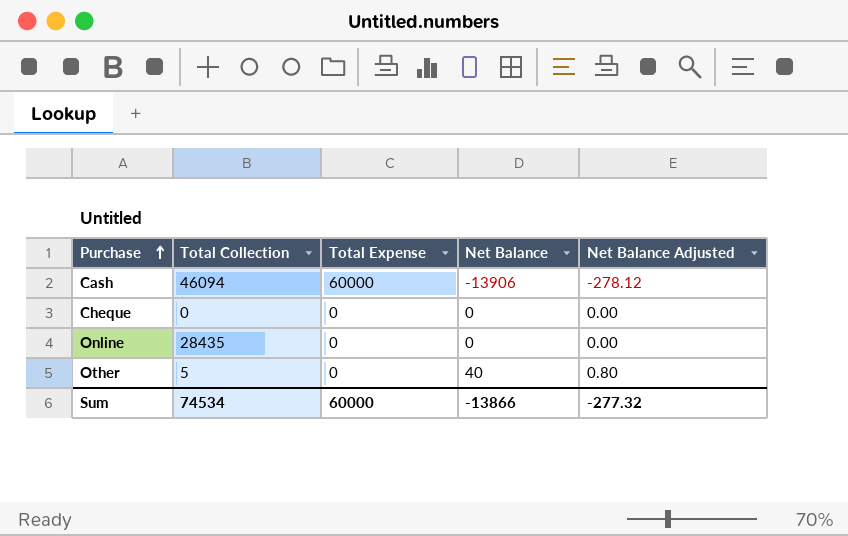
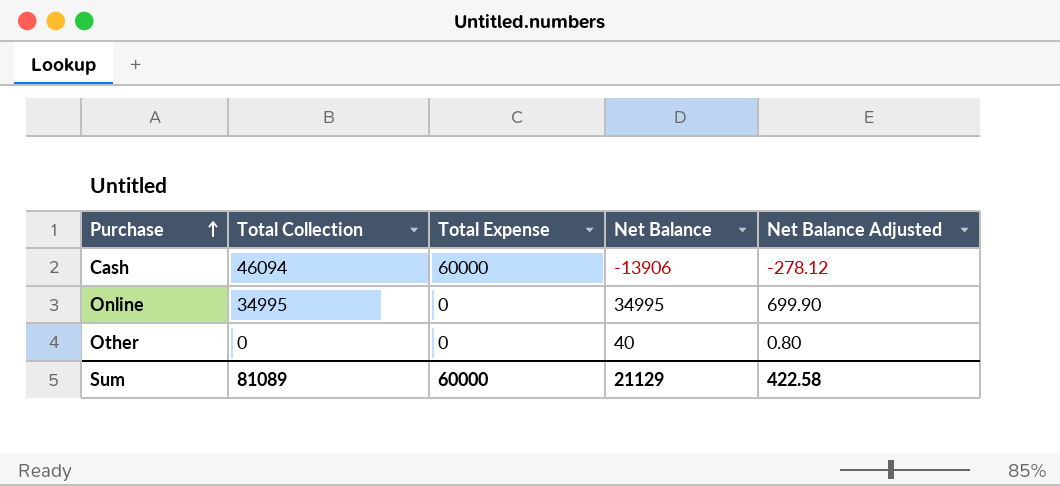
row Cheque: 0 | 0 | 0 | 0.00 -> none
Online | Total Collection: 28435 -> 34995
Online | Net Balance: 0 -> 34995
Online | Net Balance Adjusted: 0.00 -> 699.90
Other | Total Collection: 5 -> 0
Sum | Total Collection: 74534 -> 81089
Sum | Net Balance: -13866 -> 21129
Sum | Net Balance Adjusted: -277.32 -> 422.58

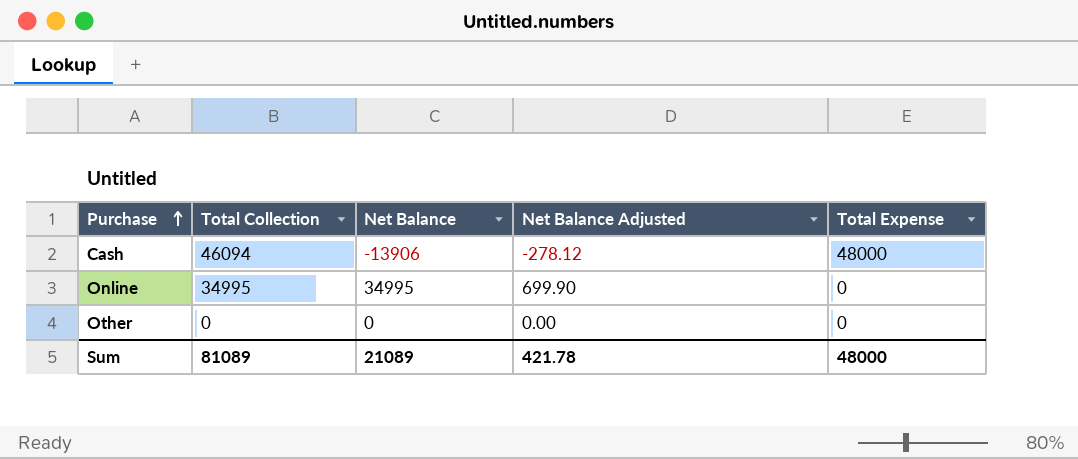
column Total Expense | position: 3 -> 5
Cash | Total Expense: 60000 -> 48000
Other | Net Balance: 40 -> 0
Other | Net Balance Adjusted: 0.80 -> 0.00
Sum | Net Balance: 21129 -> 21089
Sum | Net Balance Adjusted: 422.58 -> 421.78
Sum | Total Expense: 60000 -> 48000

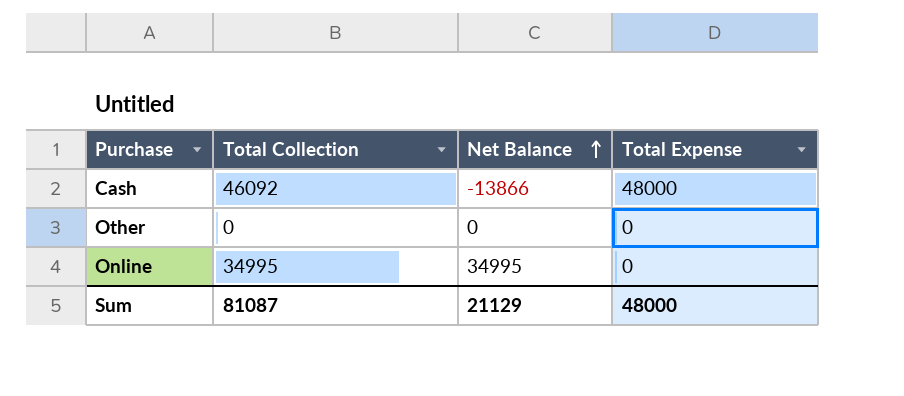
row order: Purchase ascending -> Net Balance ascending
column Net Balance Adjusted | formula: [Net Balance] * 0.02 -> none
Cash | Total Collection: 46094 -> 46092
Cash | Net Balance: -13906 -> -13866
Sum | Total Collection: 81089 -> 81087
Sum | Net Balance: 21089 -> 21129

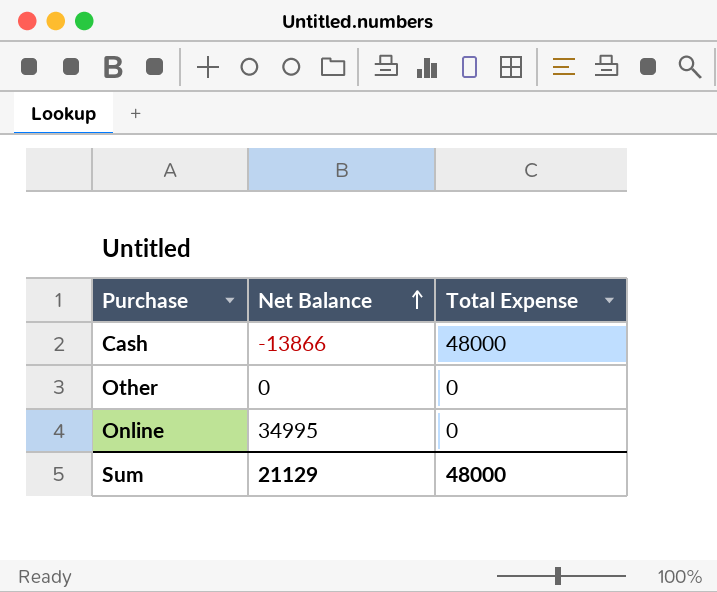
column Total Collection | position: 2 -> none

